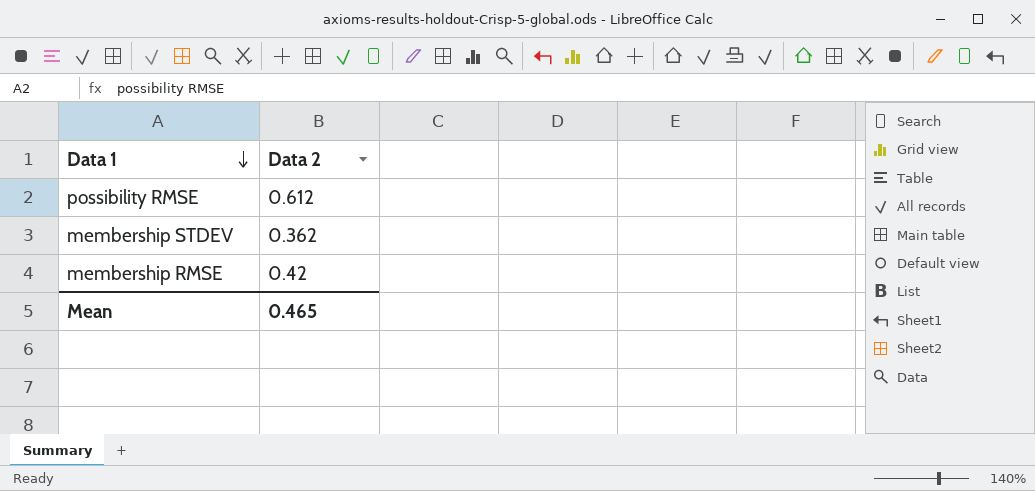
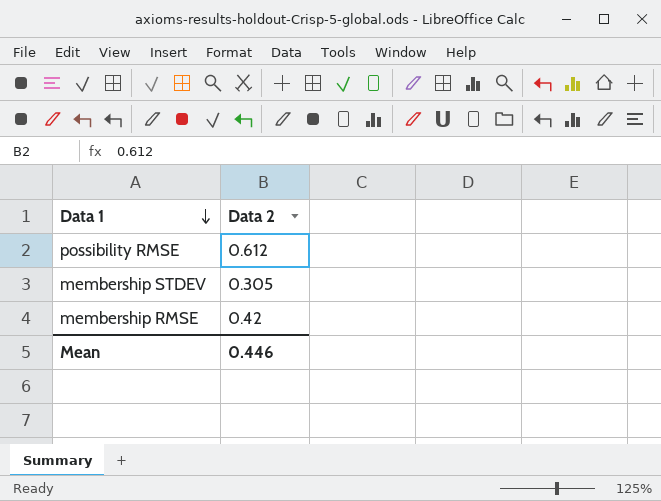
membership STDEV | Data 2: 0.362 -> 0.305
Mean | Data 2: 0.465 -> 0.446

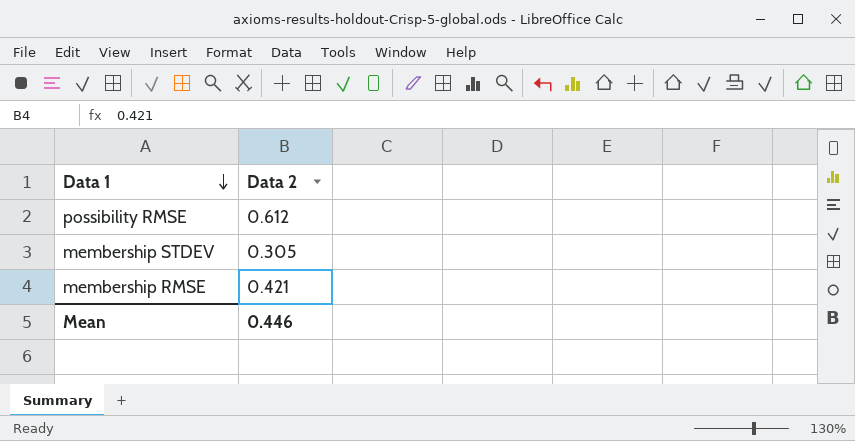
membership RMSE | Data 2: 0.42 -> 0.421

